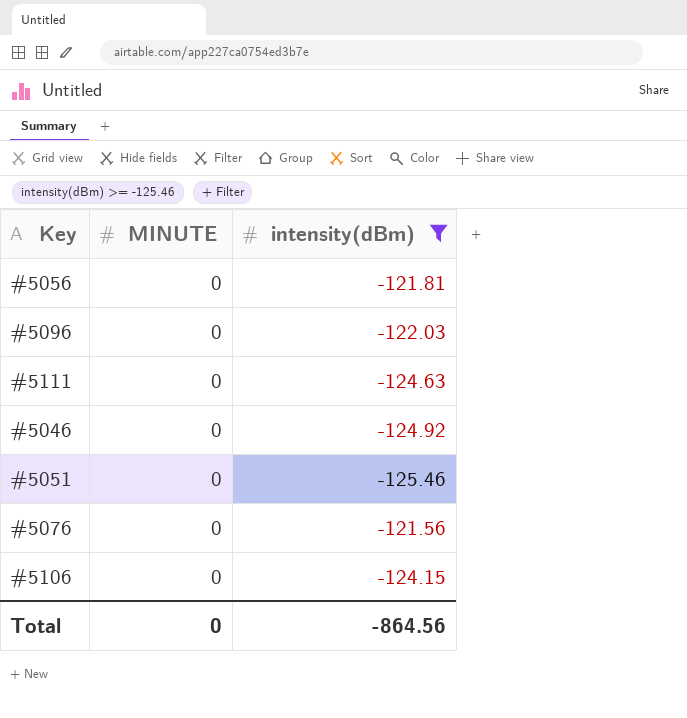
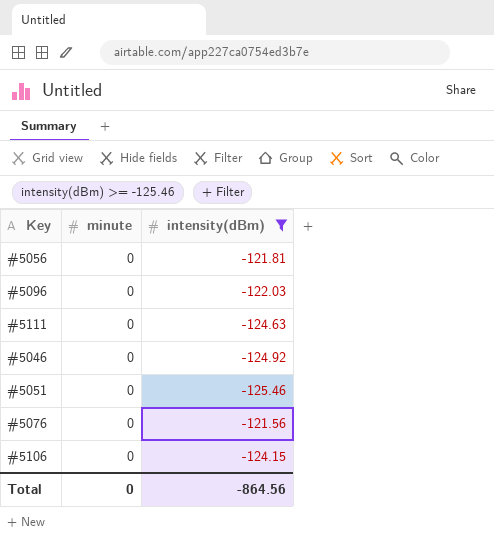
column name: MINUTE -> minute

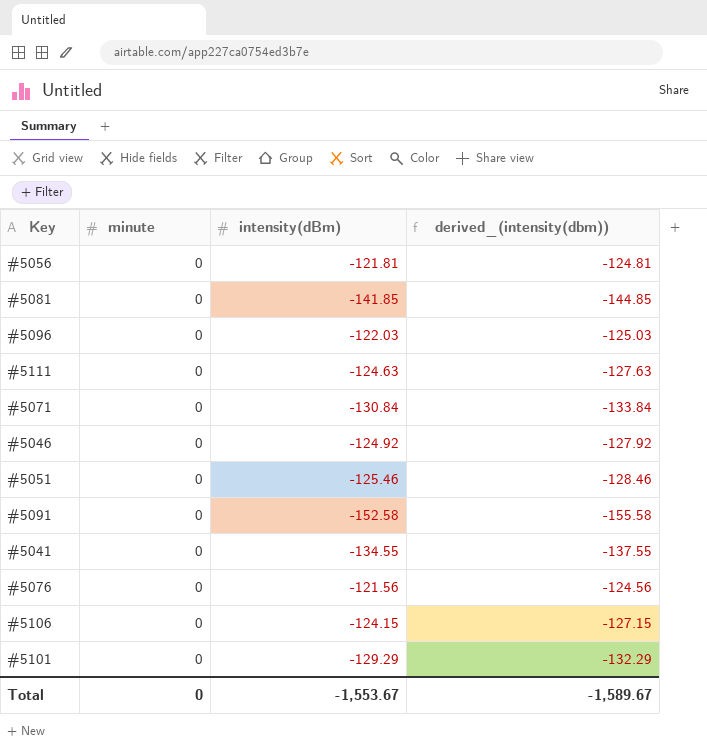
filter: intensity(dBm) >= -125.46 -> none
column derived_(intensity(dbm)) | formula: none -> [intensity(dBm)] - 3
Total | intensity(dBm): -864.56 -> -1,553.67

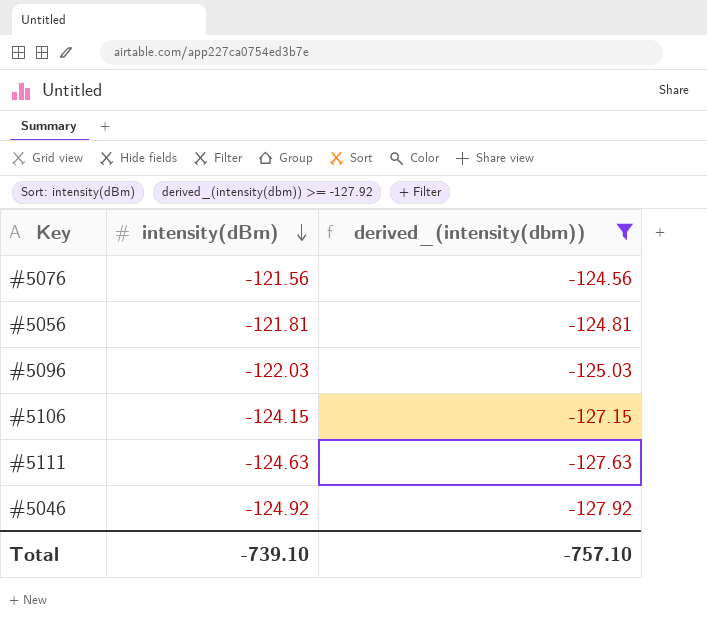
filter: none -> derived_(intensity(dbm)) >= -127.92
row order: none -> intensity(dBm) descending
column minute | position: 2 -> none
Total | intensity(dBm): -1,553.67 -> -739.10
Total | derived_(intensity(dbm)): -1,589.67 -> -757.10

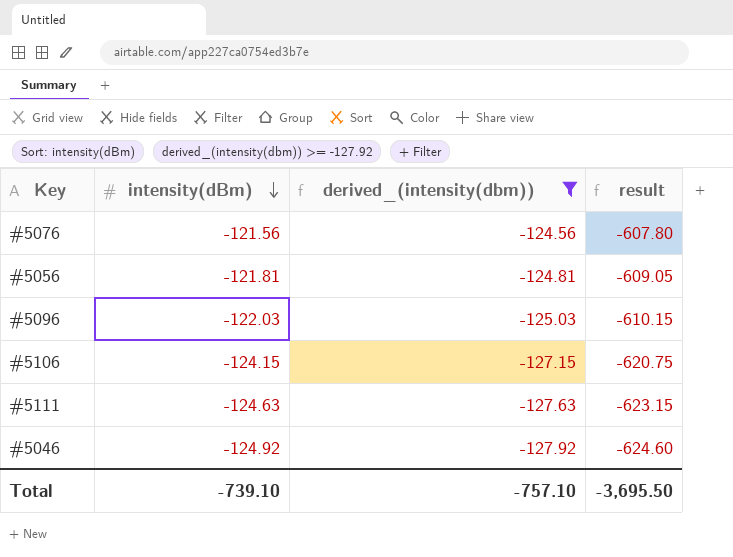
column result | formula: none -> [intensity(dBm)] * 5

